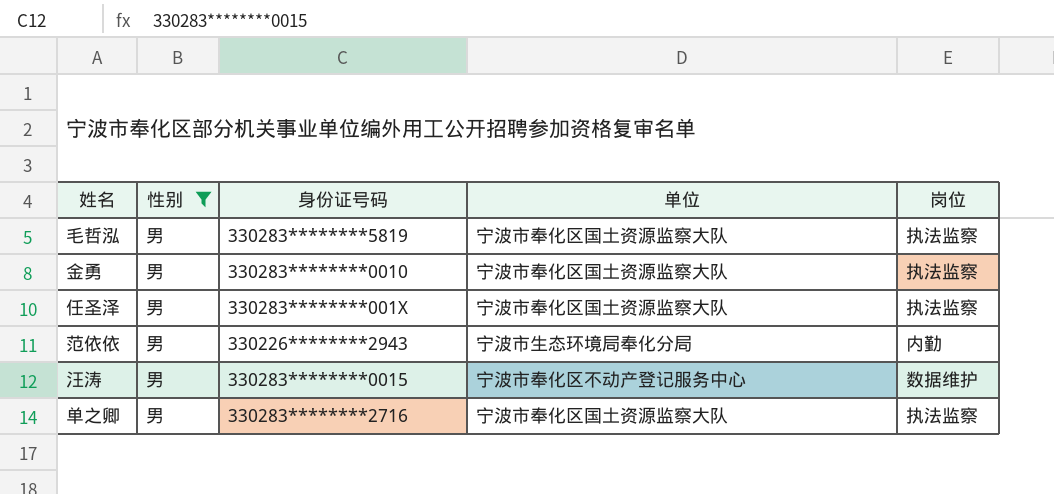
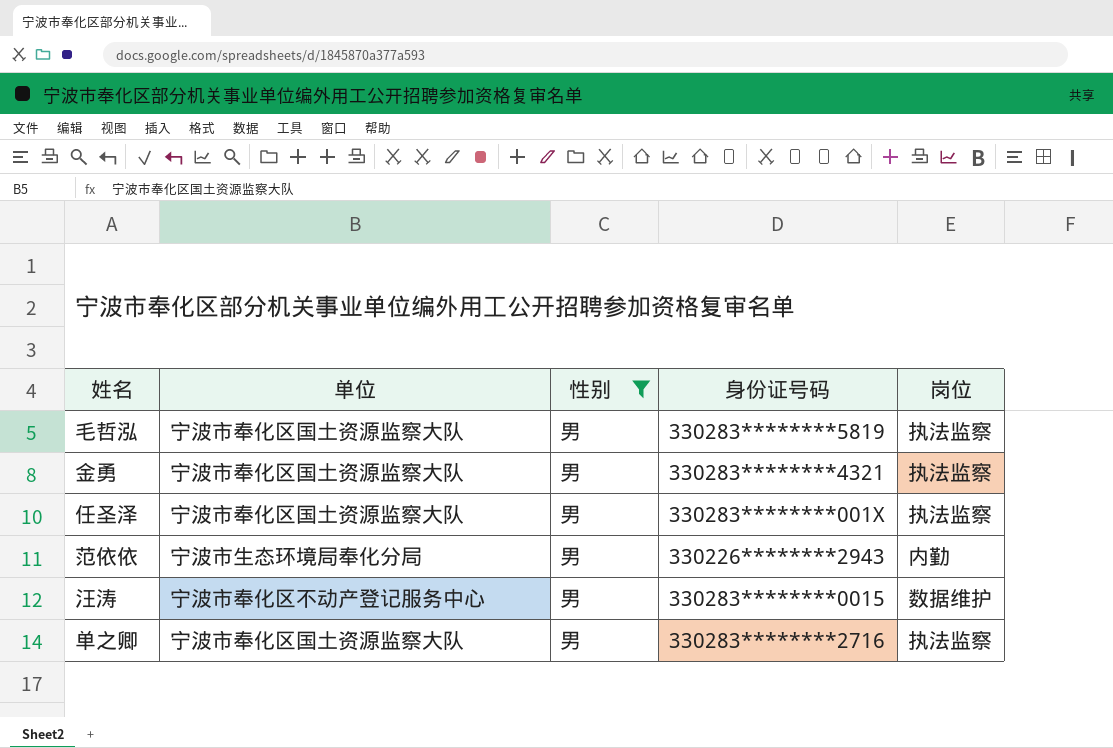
column 单位 | position: 4 -> 2
金勇 | 身份证号码: 330283********0010 -> 330283********4321

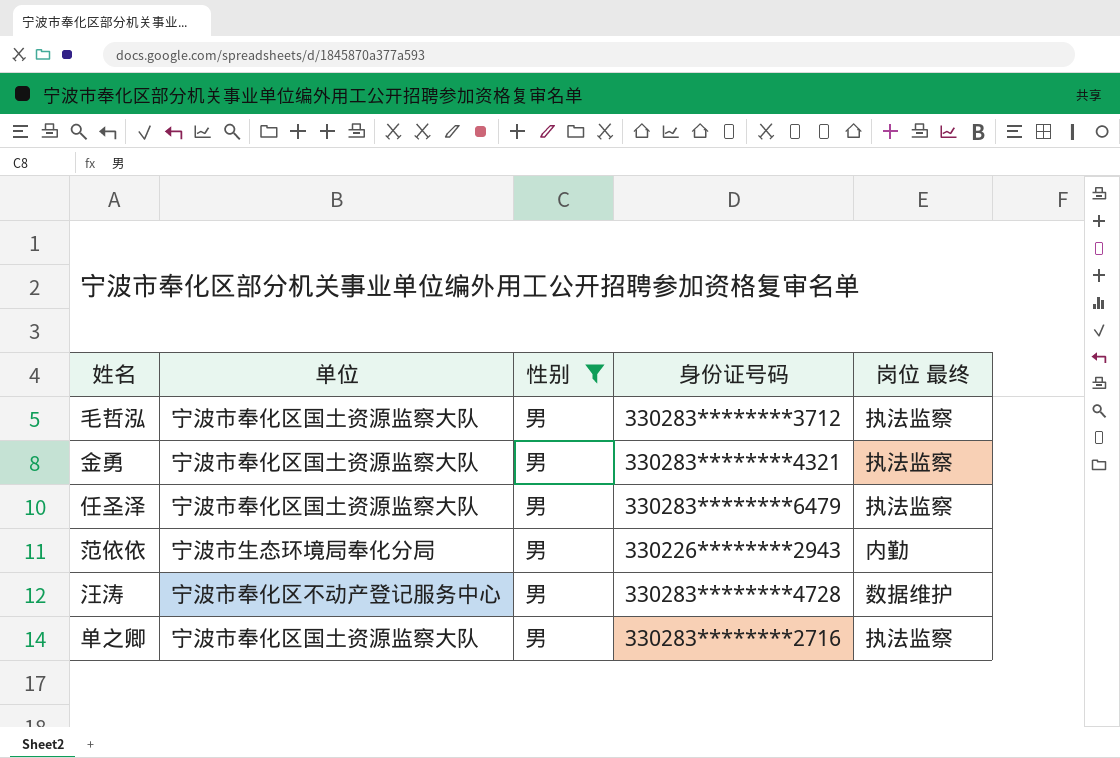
column name: 岗位 -> 岗位 最终
毛哲泓 | 身份证号码: 330283********5819 -> 330283********3712
任圣泽 | 身份证号码: 330283********001X -> 330283********6479
汪涛 | 身份证号码: 330283********0015 -> 330283********4728

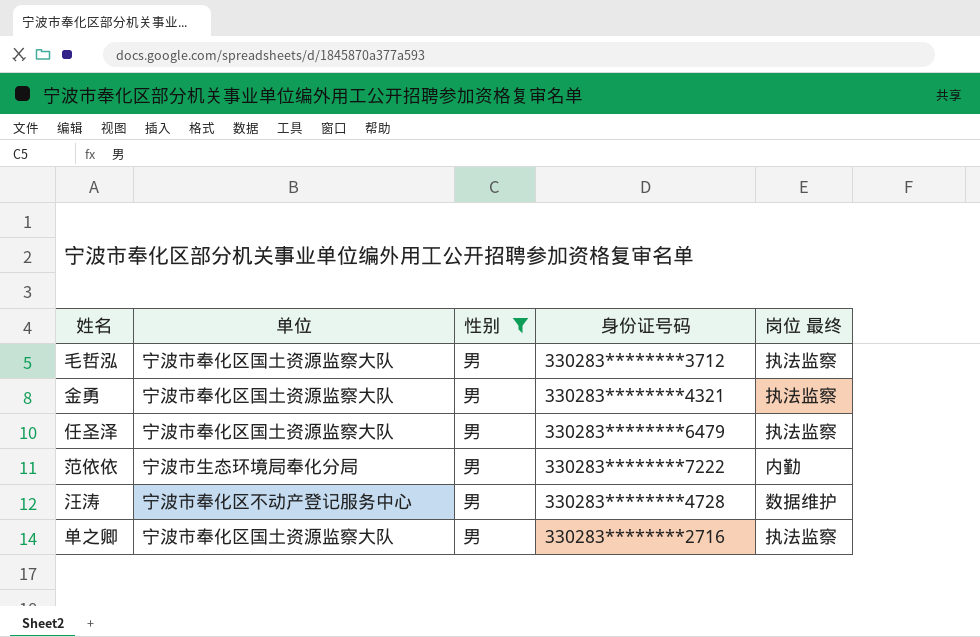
范依依 | 身份证号码: 330226********2943 -> 330283********7222

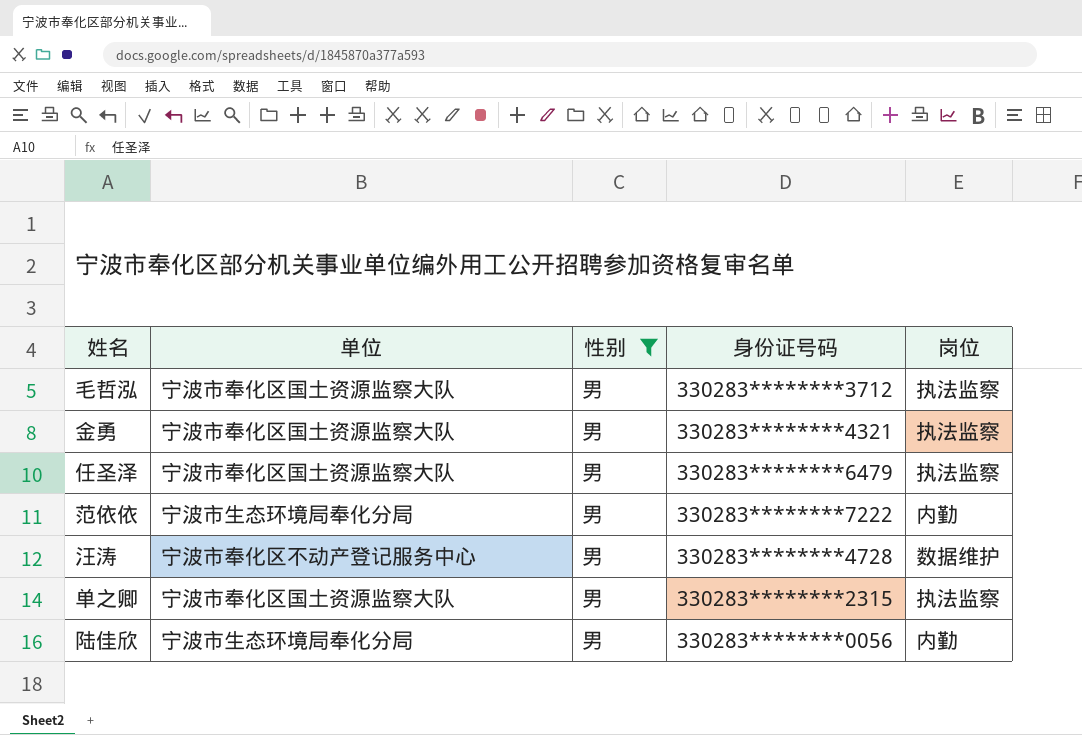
column name: 岗位 最终 -> 岗位
单之卿 | 身份证号码: 330283********2716 -> 330283********2315
row 陆佳欣: none -> 宁波市生态环境局奉化分局 | 男 | 330283********0056 | 内勤

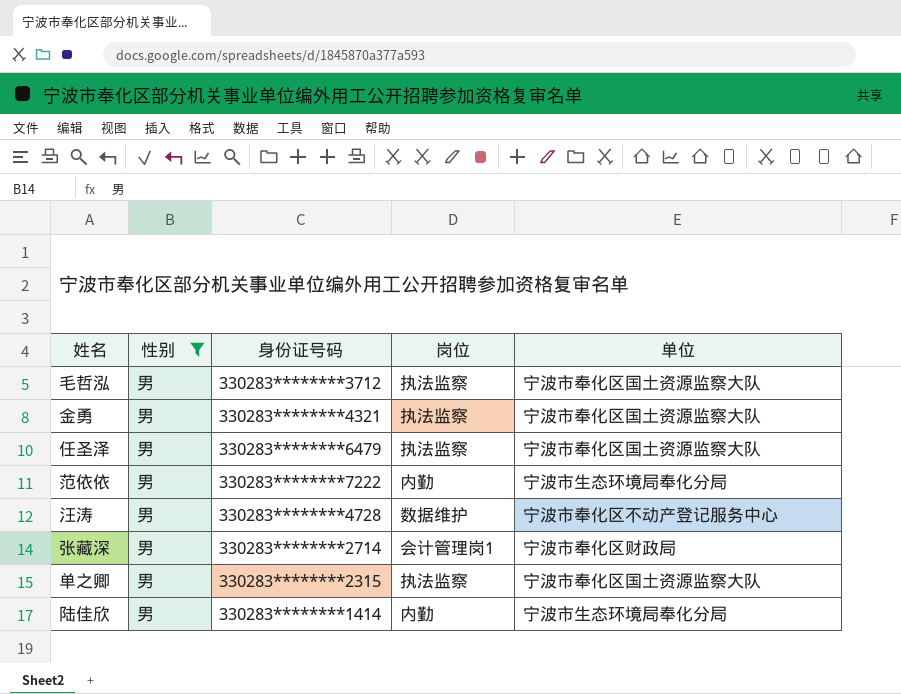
column 单位 | position: 2 -> 5
row 张藏深: none -> 男 | 330283********2714 | 会计管理岗1 | 宁波市奉化区财政局
陆佳欣 | 身份证号码: 330283********0056 -> 330283********1414

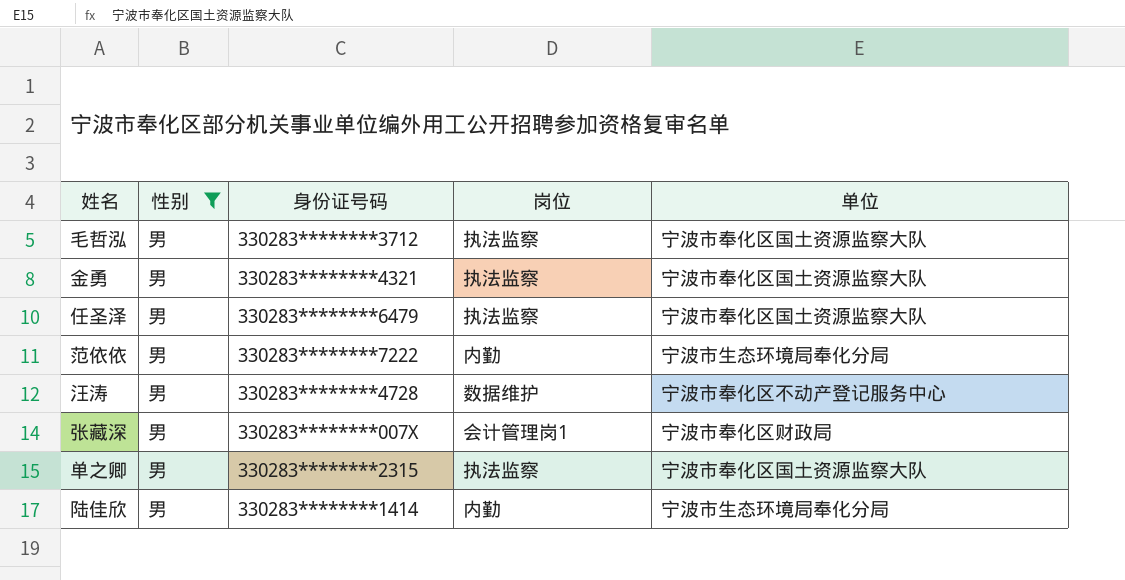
张藏深 | 身份证号码: 330283********2714 -> 330283********007X

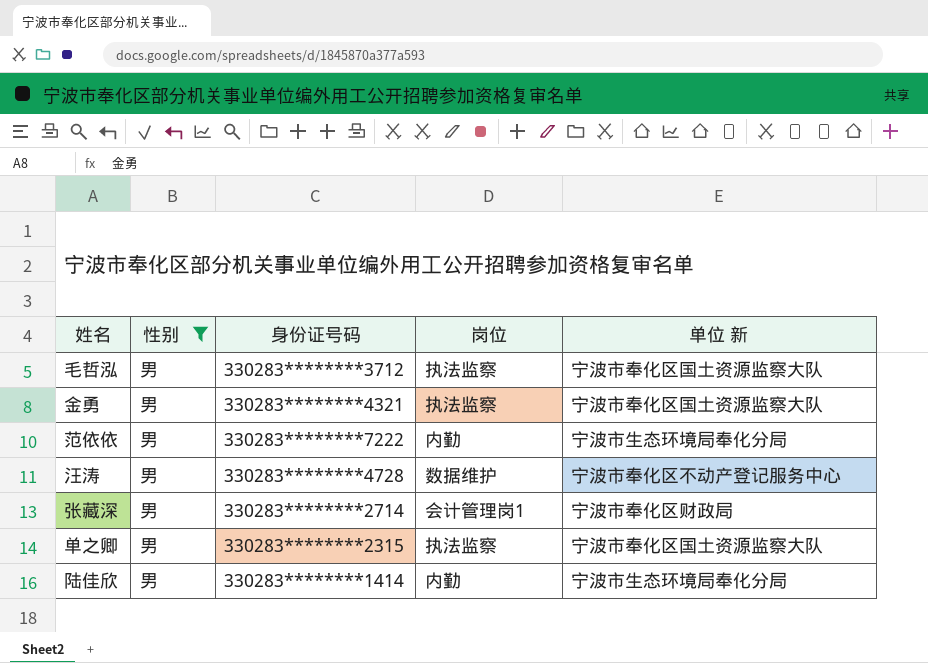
column name: 单位 -> 单位 新
row 任圣泽: 男 | 330283********6479 | 执法监察 | 宁波市奉化区国土资源监察大队 -> none
张藏深 | 身份证号码: 330283********007X -> 330283********2714

